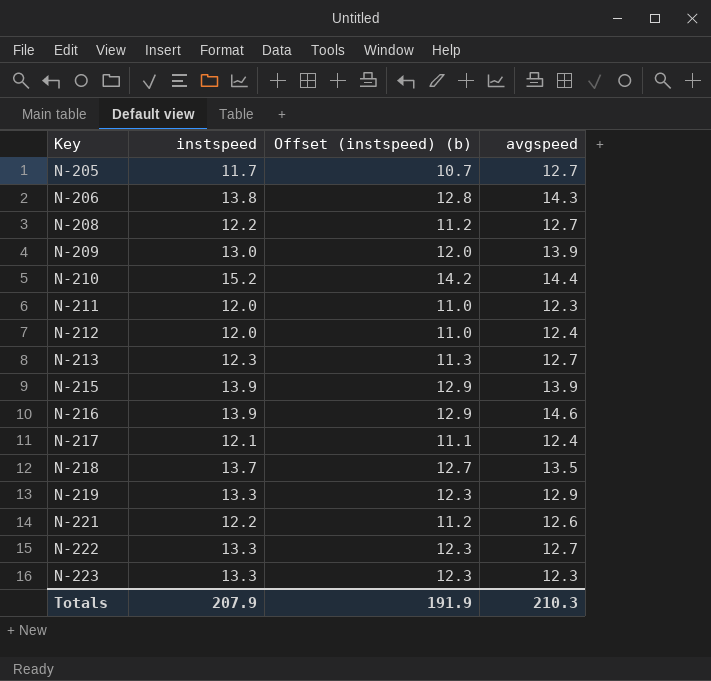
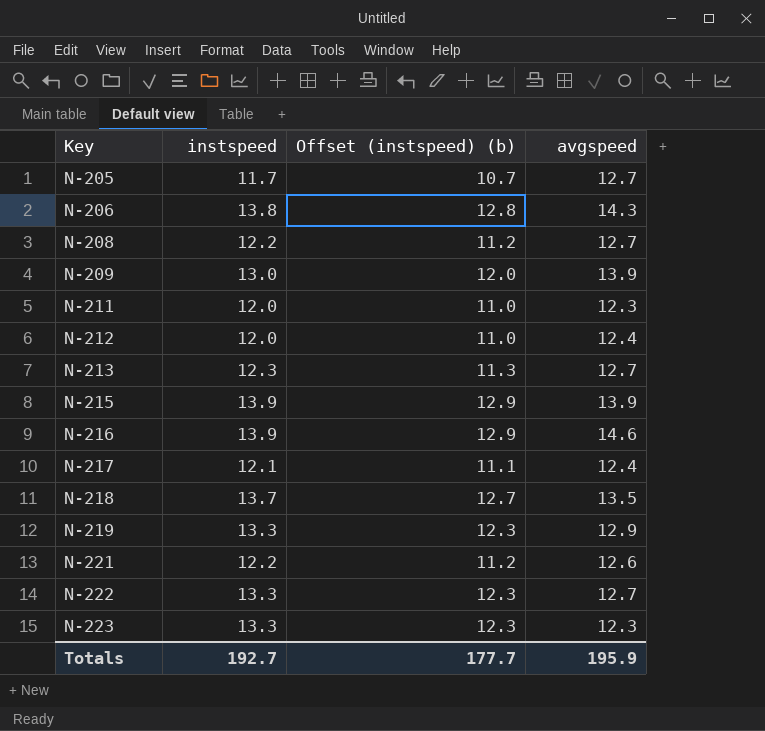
row N-210: 15.2 | 14.2 | 14.4 -> none
Totals | instspeed: 207.9 -> 192.7
Totals | Offset (instspeed) (b): 191.9 -> 177.7
Totals | avgspeed: 210.3 -> 195.9

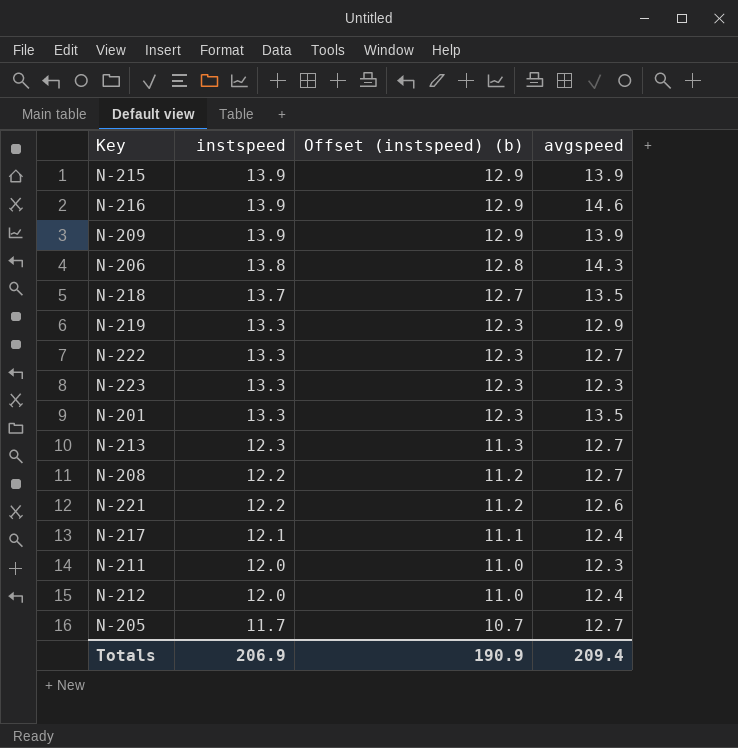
row order: Key ascending -> instspeed descending
N-209 | instspeed: 13.0 -> 13.9
N-209 | Offset (instspeed) (b): 12.0 -> 12.9
row N-201: none -> 13.3 | 12.3 | 13.5
Totals | instspeed: 192.7 -> 206.9
Totals | Offset (instspeed) (b): 177.7 -> 190.9
Totals | avgspeed: 195.9 -> 209.4

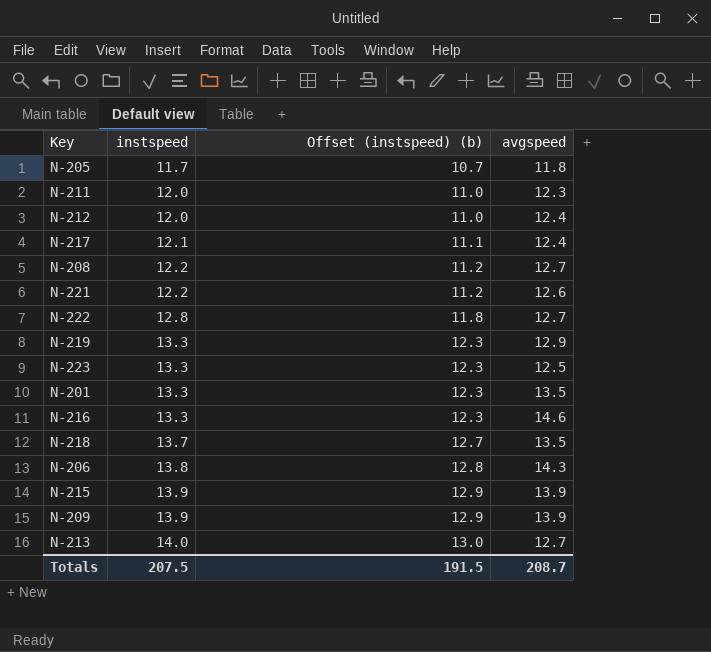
row order: instspeed descending -> instspeed ascending
N-205 | avgspeed: 12.7 -> 11.8
N-222 | instspeed: 13.3 -> 12.8
N-222 | Offset (instspeed) (b): 12.3 -> 11.8
N-223 | avgspeed: 12.3 -> 12.5
N-216 | instspeed: 13.9 -> 13.3
N-216 | Offset (instspeed) (b): 12.9 -> 12.3
N-213 | instspeed: 12.3 -> 14.0
N-213 | Offset (instspeed) (b): 11.3 -> 13.0
Totals | instspeed: 206.9 -> 207.5
Totals | Offset (instspeed) (b): 190.9 -> 191.5
Totals | avgspeed: 209.4 -> 208.7

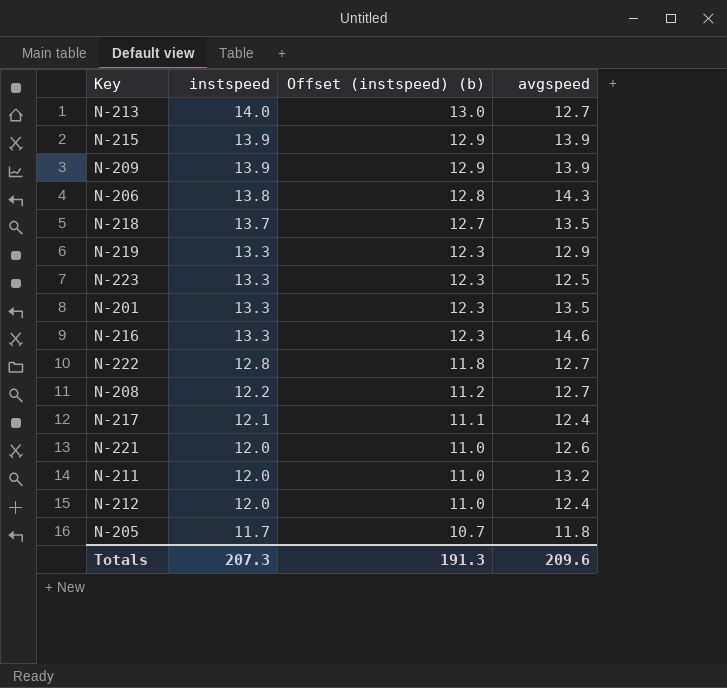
row order: instspeed ascending -> instspeed descending
N-221 | instspeed: 12.2 -> 12.0
N-221 | Offset (instspeed) (b): 11.2 -> 11.0
N-211 | avgspeed: 12.3 -> 13.2
Totals | instspeed: 207.5 -> 207.3
Totals | Offset (instspeed) (b): 191.5 -> 191.3
Totals | avgspeed: 208.7 -> 209.6

